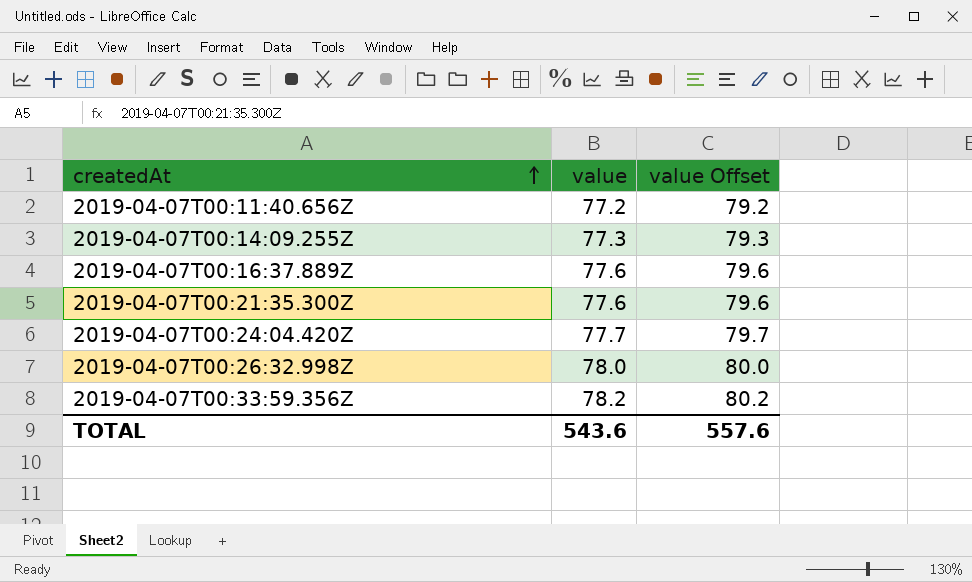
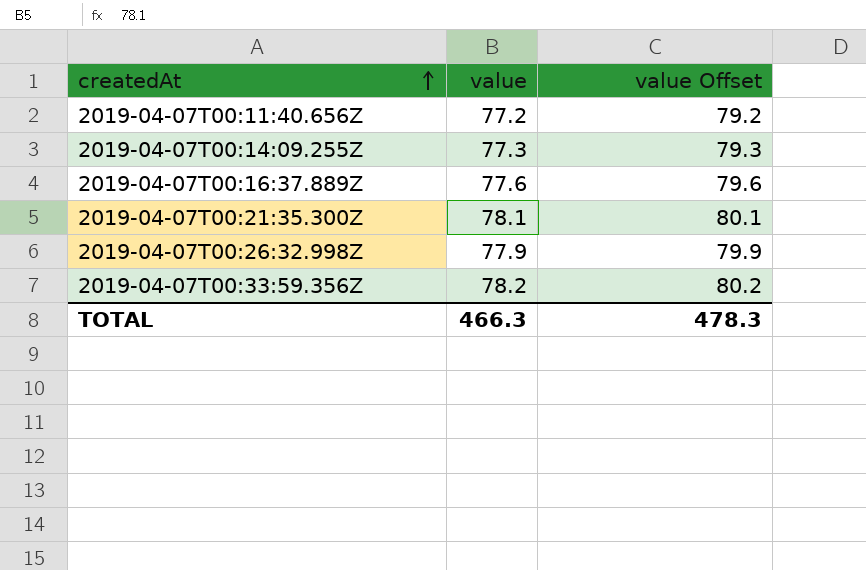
row 2019-04-07T00:24:04.420Z: 77.7 | 79.7 -> none
2019-04-07T00:21:35.300Z | value: 77.6 -> 78.1
2019-04-07T00:21:35.300Z | value Offset: 79.6 -> 80.1
2019-04-07T00:26:32.998Z | value: 78.0 -> 77.9
2019-04-07T00:26:32.998Z | value Offset: 80.0 -> 79.9
TOTAL | value: 543.6 -> 466.3
TOTAL | value Offset: 557.6 -> 478.3

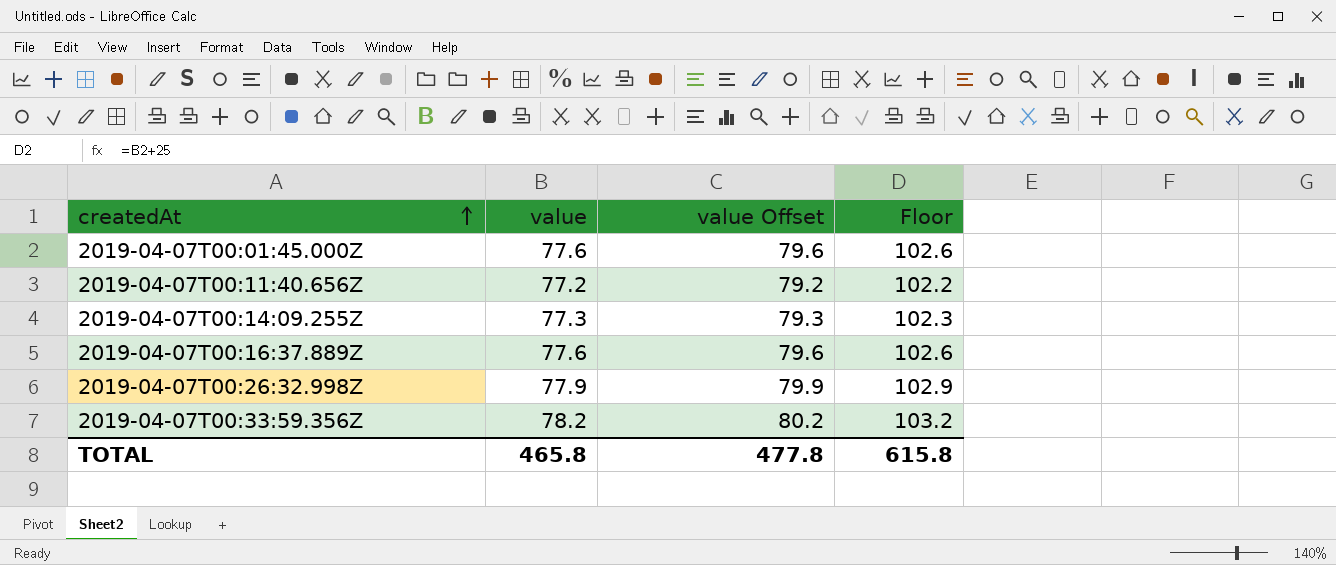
column Floor | formula: none -> [value] + 25
row 2019-04-07T00:21:35.300Z: 78.1 | 80.1 -> none
row 2019-04-07T00:01:45.000Z: none -> 77.6 | 79.6 | 102.6
TOTAL | value: 466.3 -> 465.8
TOTAL | value Offset: 478.3 -> 477.8

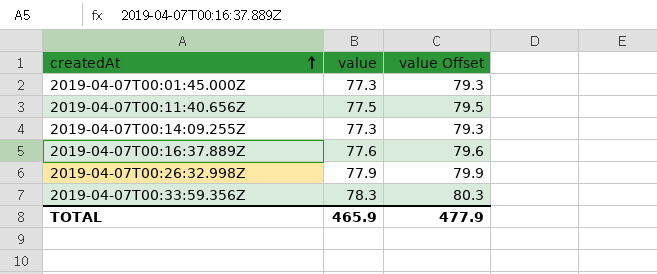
column Floor | formula: [value] + 25 -> none
2019-04-07T00:01:45.000Z | value: 77.6 -> 77.3
2019-04-07T00:01:45.000Z | value Offset: 79.6 -> 79.3
2019-04-07T00:11:40.656Z | value: 77.2 -> 77.5
2019-04-07T00:11:40.656Z | value Offset: 79.2 -> 79.5
2019-04-07T00:33:59.356Z | value: 78.2 -> 78.3
2019-04-07T00:33:59.356Z | value Offset: 80.2 -> 80.3
TOTAL | value: 465.8 -> 465.9
TOTAL | value Offset: 477.8 -> 477.9

